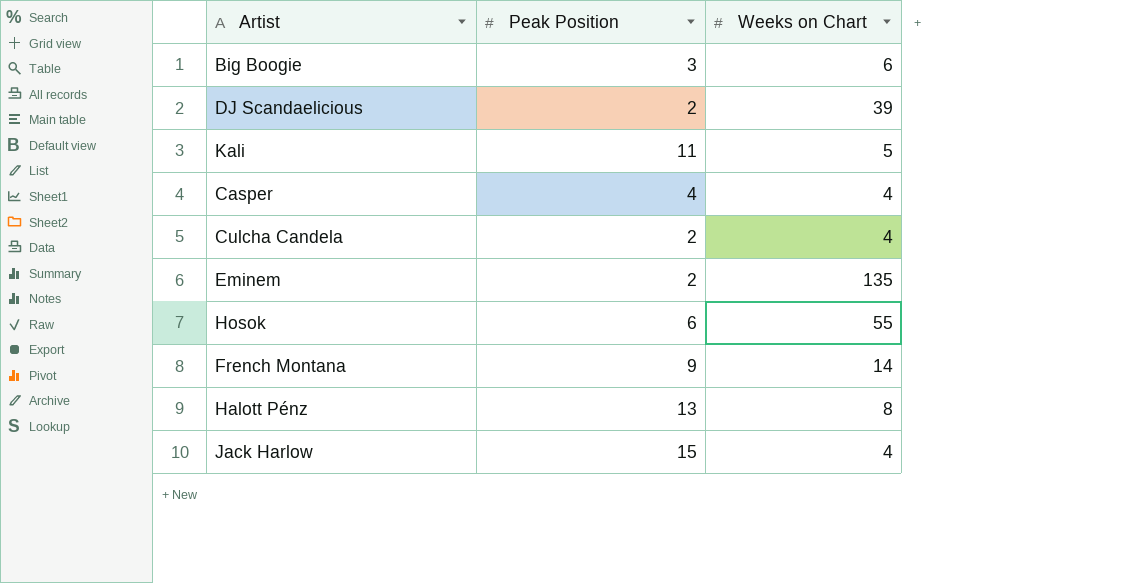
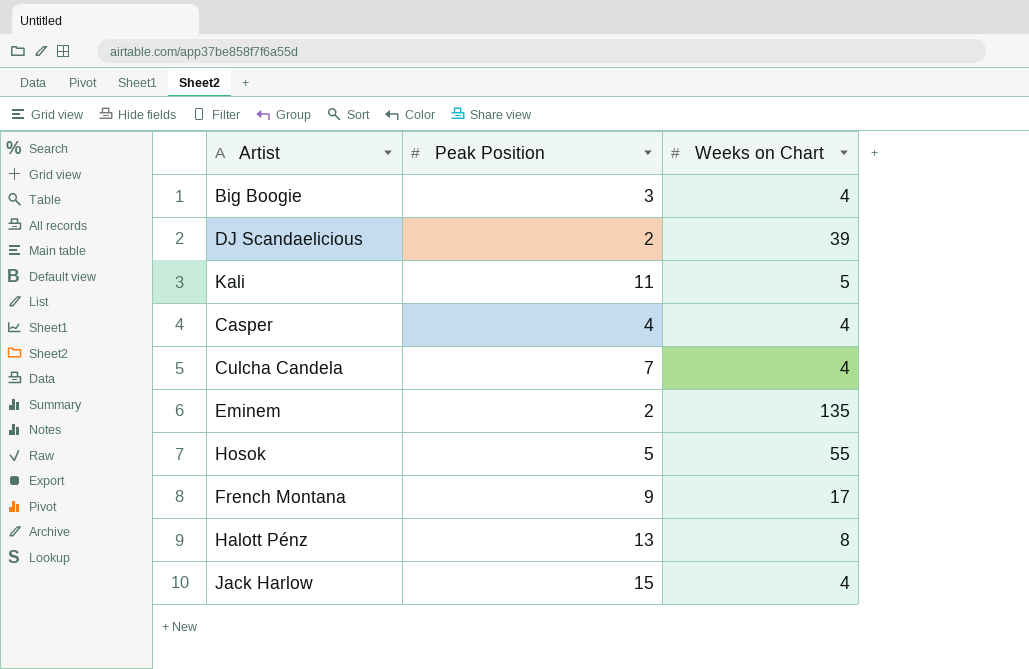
Big Boogie | Weeks on Chart: 6 -> 4
Culcha Candela | Peak Position: 2 -> 7
Hosok | Peak Position: 6 -> 5
French Montana | Weeks on Chart: 14 -> 17

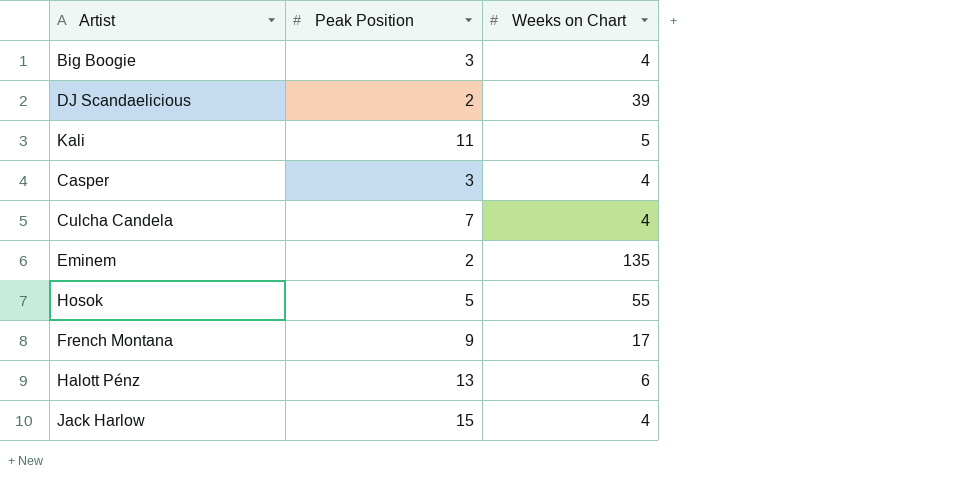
Casper | Peak Position: 4 -> 3
Halott Pénz | Weeks on Chart: 8 -> 6

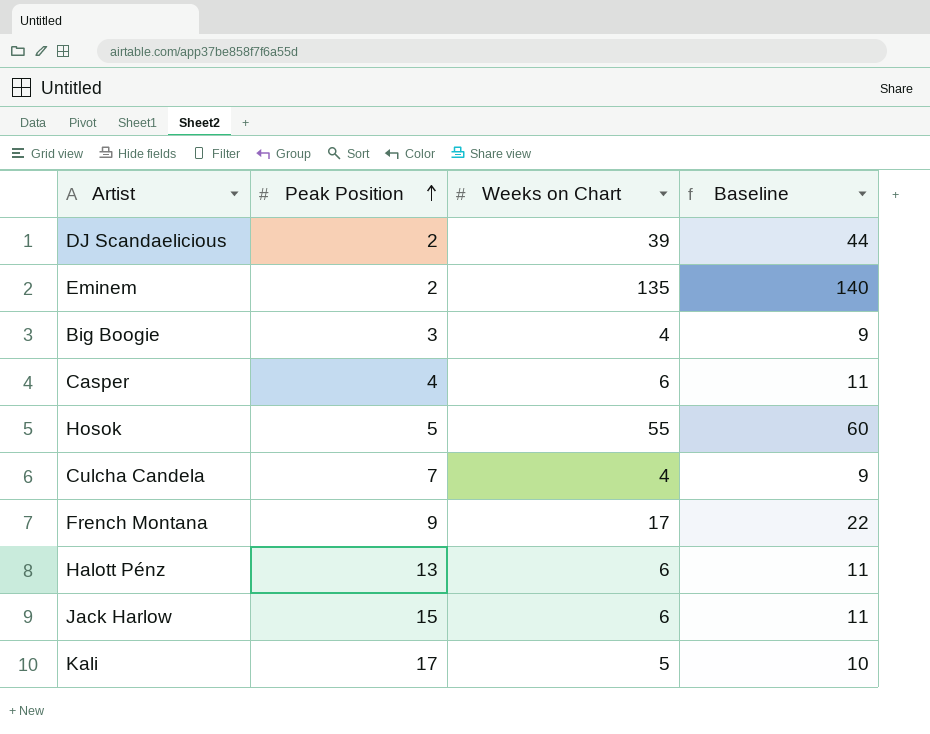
row order: none -> Peak Position ascending
column Baseline | formula: none -> [Weeks on Chart] + 5
Casper | Peak Position: 3 -> 4
Casper | Weeks on Chart: 4 -> 6
Jack Harlow | Weeks on Chart: 4 -> 6
Kali | Peak Position: 11 -> 17

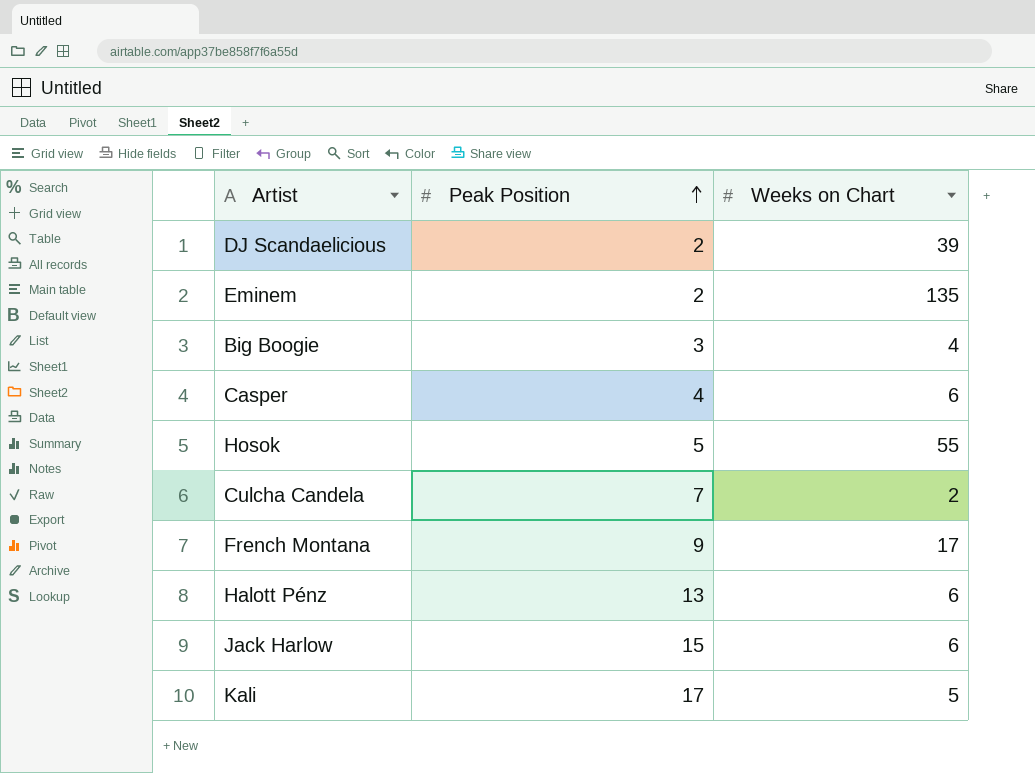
column Baseline | formula: [Weeks on Chart] + 5 -> none
Culcha Candela | Weeks on Chart: 4 -> 2

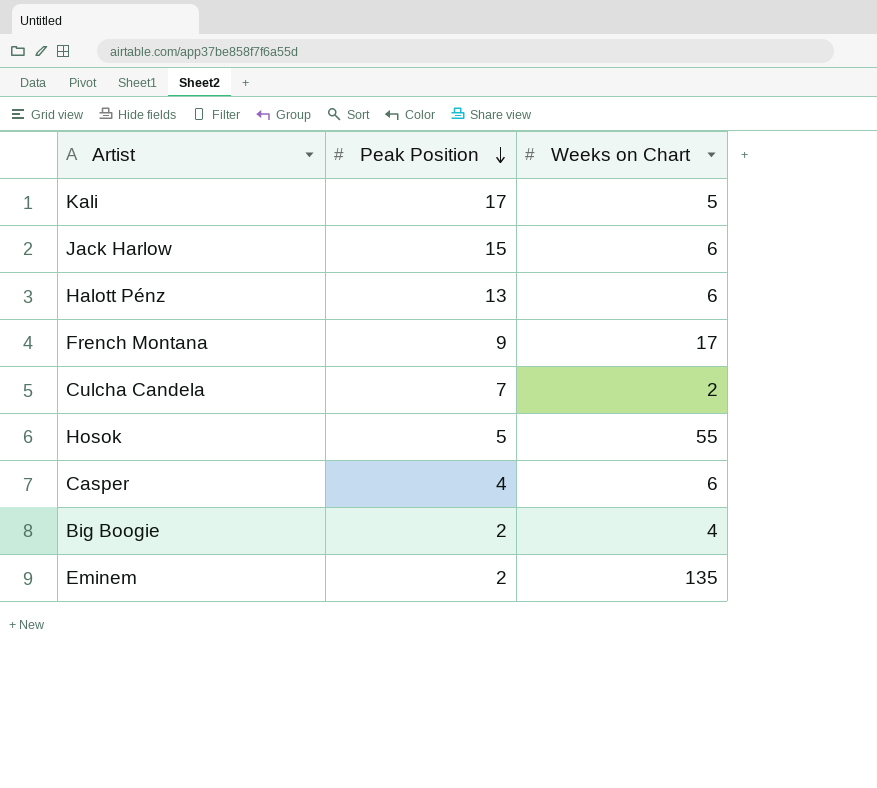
row order: Peak Position ascending -> Peak Position descending
row DJ Scandaelicious: 2 | 39 -> none
Big Boogie | Peak Position: 3 -> 2

